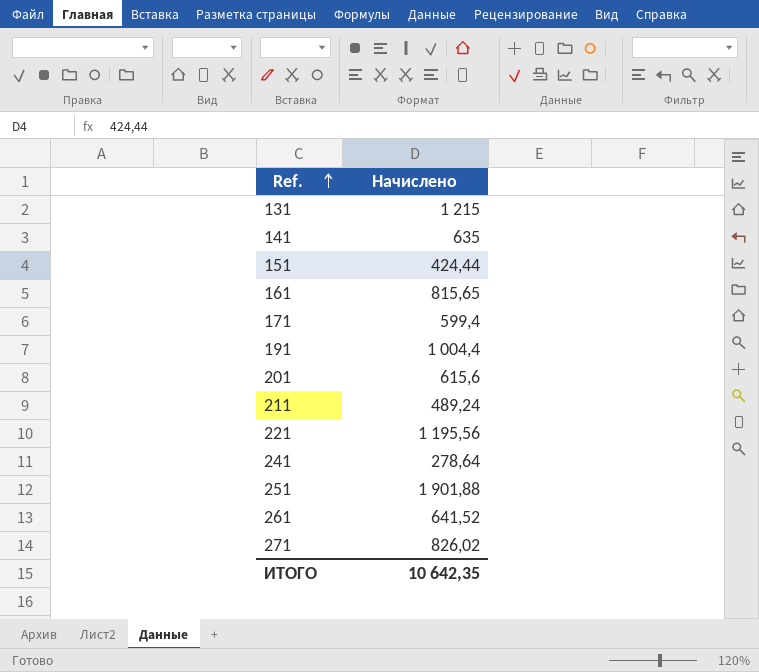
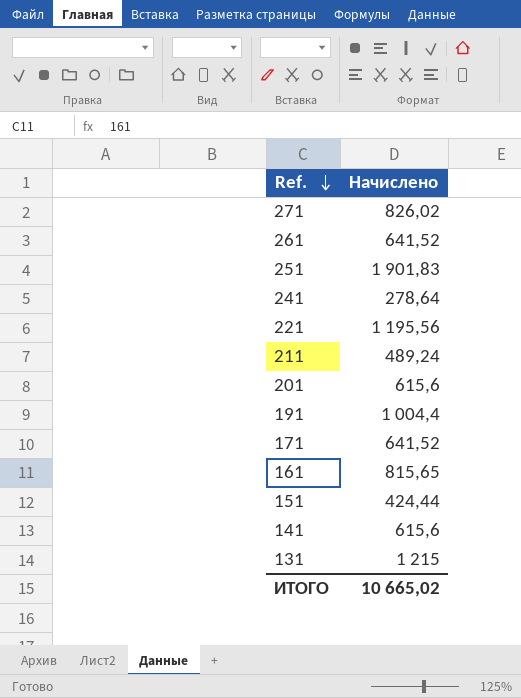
row order: Ref. ascending -> Ref. descending
251 | Начислено: 1 901,88 -> 1 901,83
171 | Начислено: 599,4 -> 641,52
141 | Начислено: 635 -> 615,6
ИТОГО | Начислено: 10 642,35 -> 10 665,02

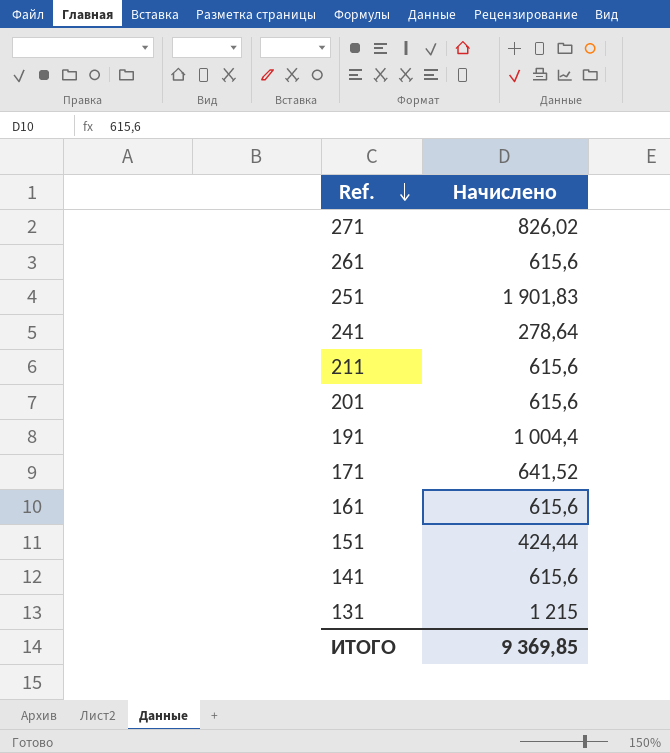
row 221: 1 195,56 -> none
261 | Начислено: 641,52 -> 615,6
211 | Начислено: 489,24 -> 615,6
161 | Начислено: 815,65 -> 615,6
ИТОГО | Начислено: 10 665,02 -> 9 369,85

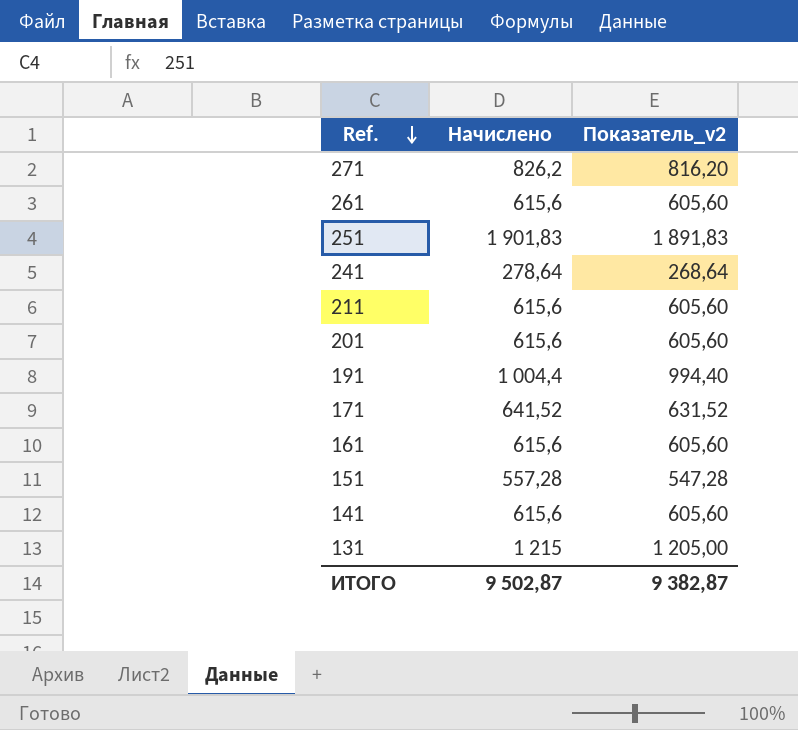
column Показатель_v2 | formula: none -> [Начислено] - 10
271 | Начислено: 826,02 -> 826,2
151 | Начислено: 424,44 -> 557,28
ИТОГО | Начислено: 9 369,85 -> 9 502,87

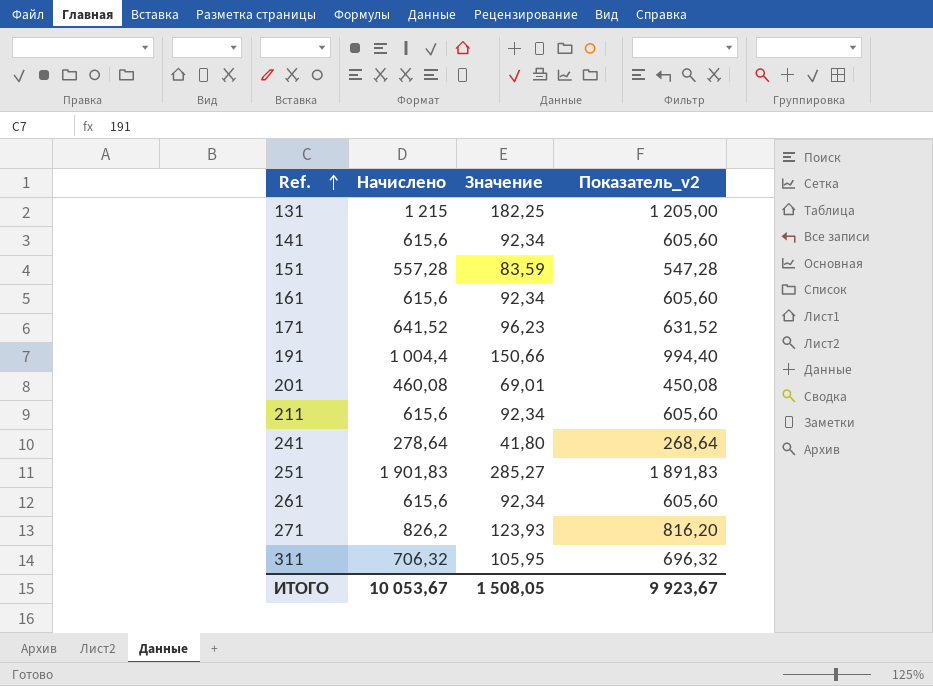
row order: Ref. descending -> Ref. ascending
column Значение | formula: none -> [Начислено] * 0,15
201 | Начислено: 615,6 -> 460,08
201 | Показатель_v2: 605,60 -> 450,08
row 311: none -> 706,32 | 105,95 | 696,32
ИТОГО | Начислено: 9 502,87 -> 10 053,67
ИТОГО | Показатель_v2: 9 382,87 -> 9 923,67

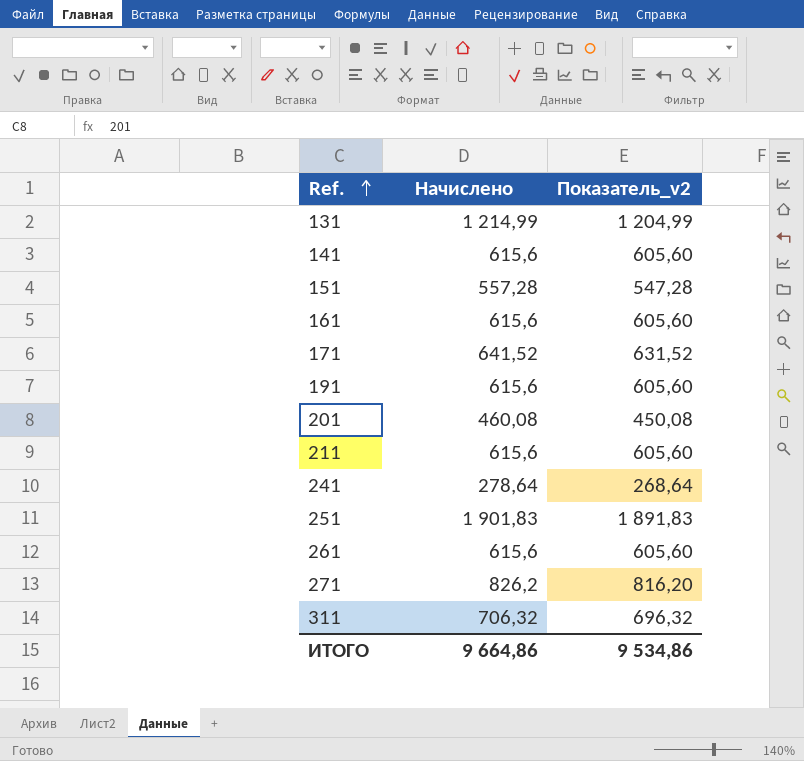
column Значение | formula: [Начислено] * 0,15 -> none
131 | Начислено: 1 215 -> 1 214,99
131 | Показатель_v2: 1 205,00 -> 1 204,99
191 | Начислено: 1 004,4 -> 615,6
191 | Показатель_v2: 994,40 -> 605,60
ИТОГО | Начислено: 10 053,67 -> 9 664,86
ИТОГО | Показатель_v2: 9 923,67 -> 9 534,86

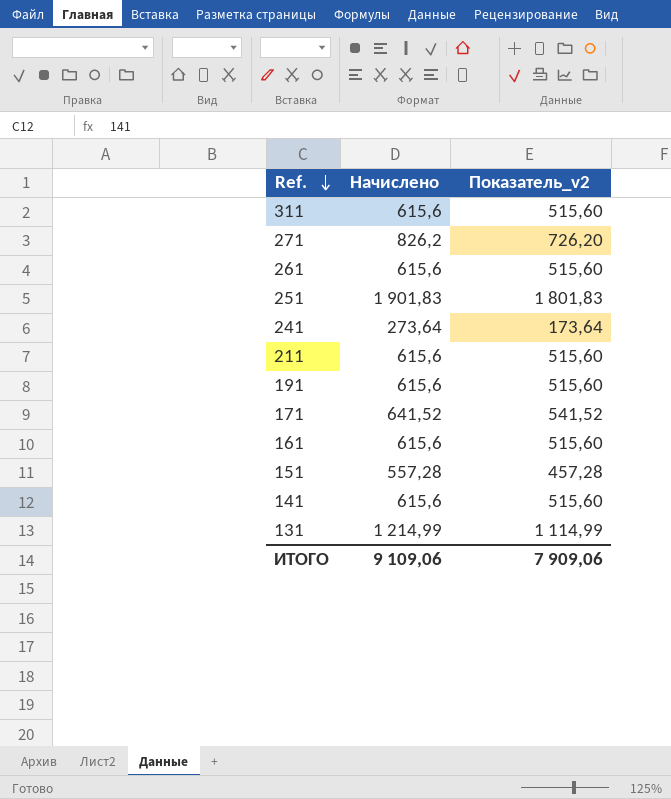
row order: Ref. ascending -> Ref. descending
column Показатель_v2 | formula: [Начислено] - 10 -> [Начислено] - 100
row 201: 460,08 | 450,08 -> none
311 | Начислено: 706,32 -> 615,6
241 | Начислено: 278,64 -> 273,64
ИТОГО | Начислено: 9 664,86 -> 9 109,06
ИТОГО | Показатель_v2: 9 534,86 -> 7 909,06

